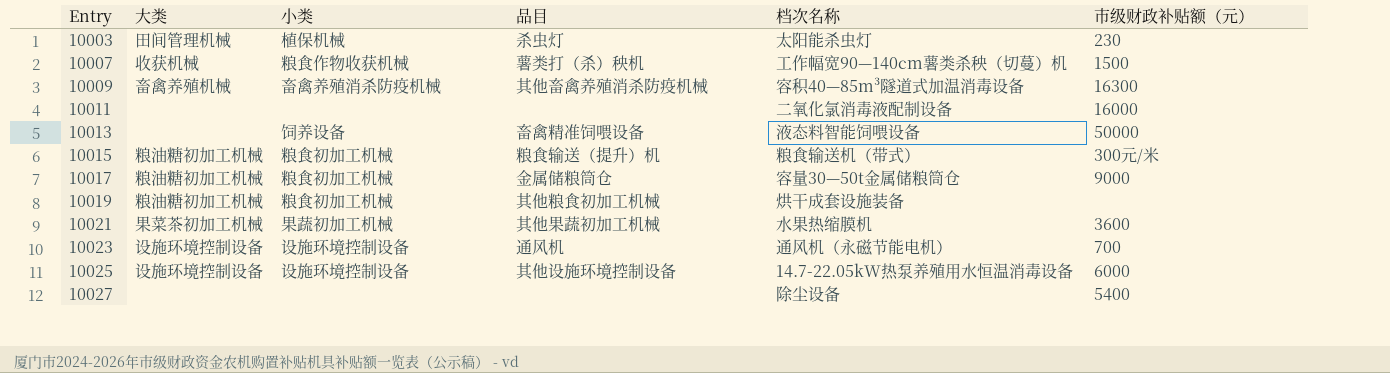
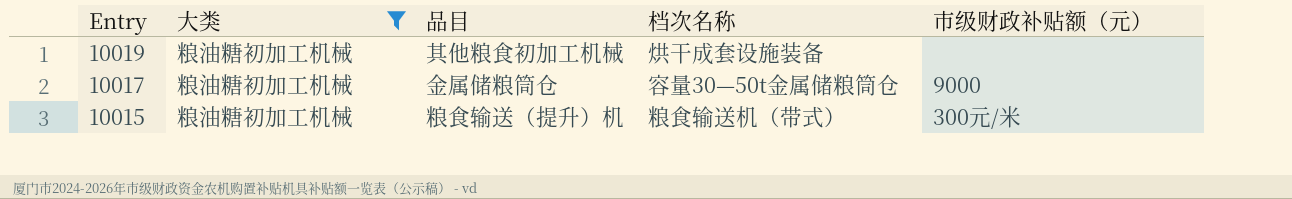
filter: none -> 大类 = 粮油糖初加工机械
row order: Entry ascending -> Entry descending
column 小类 | position: 3 -> none

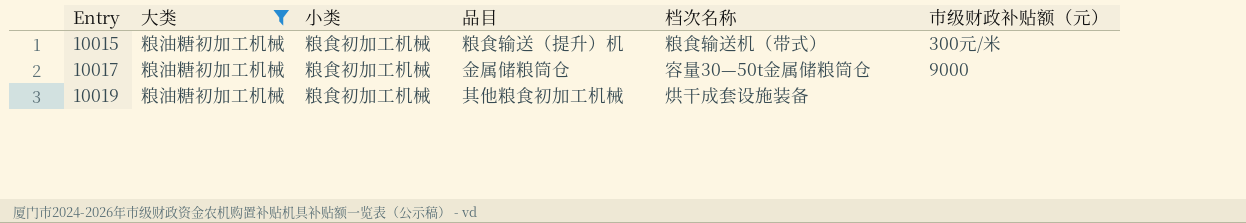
row order: Entry descending -> Entry ascending
column 小类 | position: none -> 3

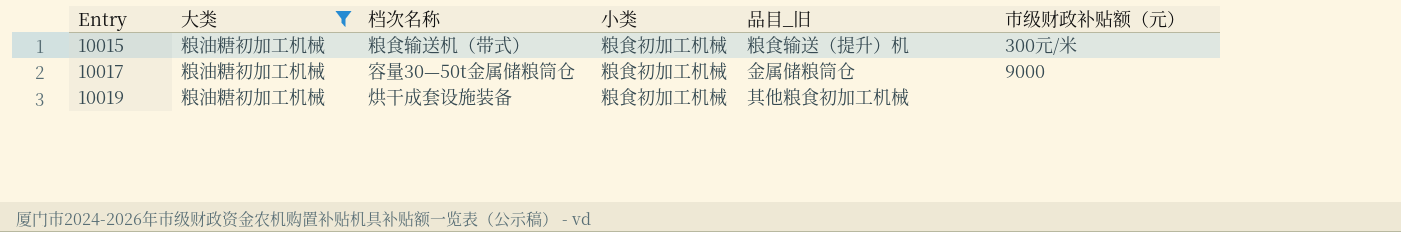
column 档次名称 | position: 5 -> 3
column name: 品目 -> 品目_旧

